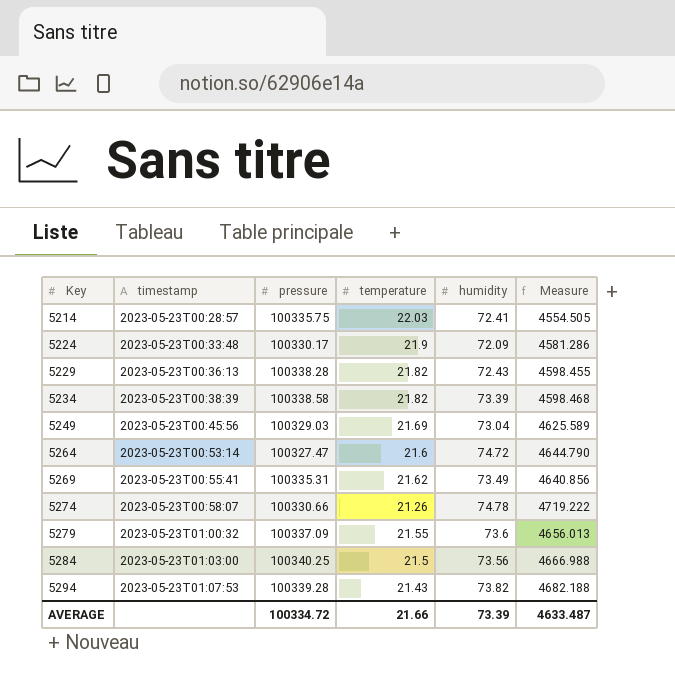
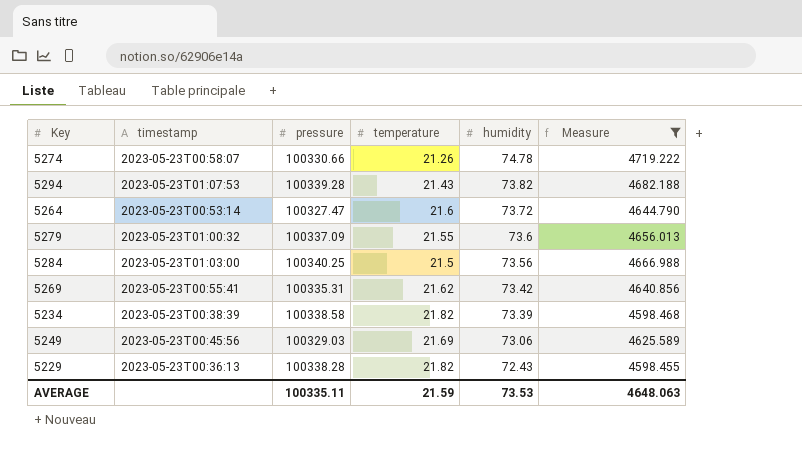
filter: none -> Measure >= 4598.455
row order: Key ascending -> humidity descending
5264 | humidity: 74.72 -> 73.72
5269 | humidity: 73.49 -> 73.42
5249 | humidity: 73.04 -> 73.06
AVERAGE | pressure: 100334.72 -> 100335.11
AVERAGE | temperature: 21.66 -> 21.59
AVERAGE | humidity: 73.39 -> 73.53
AVERAGE | Measure: 4633.487 -> 4648.063

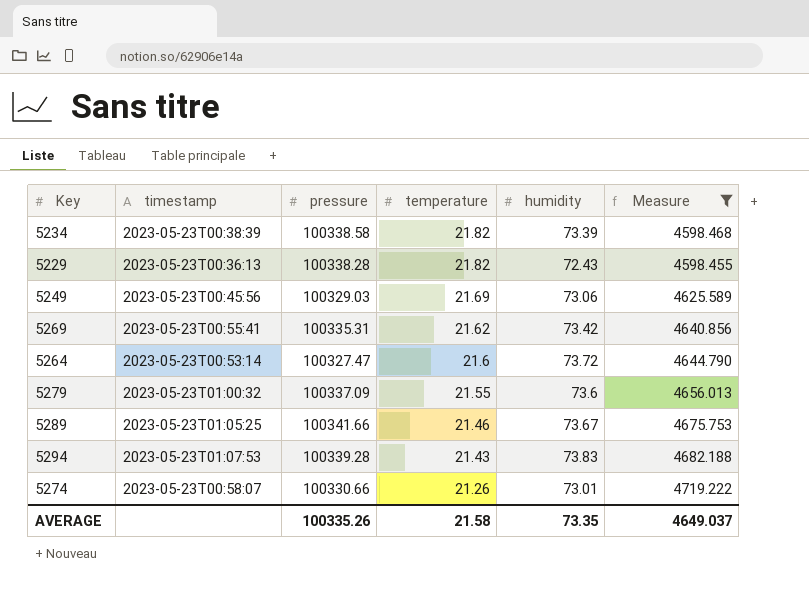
row order: humidity descending -> temperature descending
row 5284: 2023-05-23T01:03:00 | 100340.25 | 21.5 | 73.56 | 4666.988 -> none
row 5289: none -> 2023-05-23T01:05:25 | 100341.66 | 21.46 | 73.67 | 4675.753
5294 | humidity: 73.82 -> 73.83
5274 | humidity: 74.78 -> 73.01
AVERAGE | pressure: 100335.11 -> 100335.26
AVERAGE | temperature: 21.59 -> 21.58
AVERAGE | humidity: 73.53 -> 73.35
AVERAGE | Measure: 4648.063 -> 4649.037

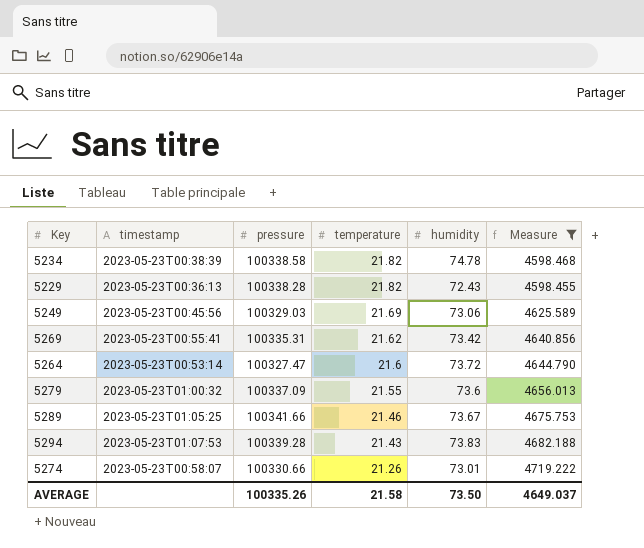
5234 | humidity: 73.39 -> 74.78
AVERAGE | humidity: 73.35 -> 73.50

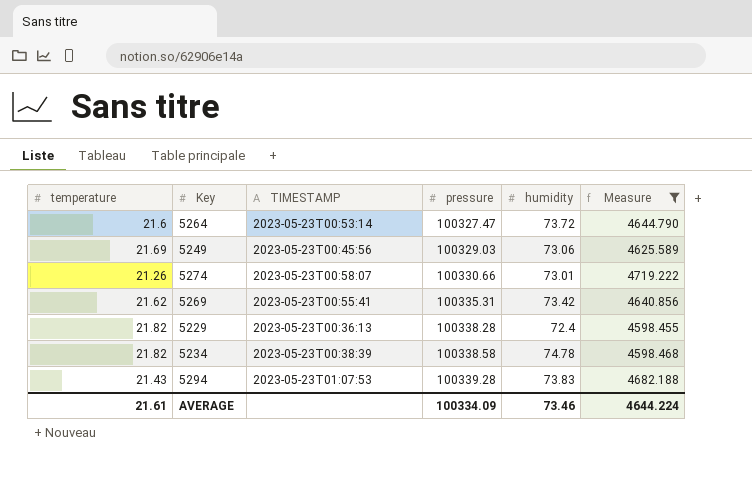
row order: temperature descending -> pressure ascending
column temperature | position: 4 -> 1
column name: timestamp -> TIMESTAMP
row 5279: 2023-05-23T01:00:32 | 100337.09 | 21.55 | 73.6 | 4656.013 -> none
row 5289: 2023-05-23T01:05:25 | 100341.66 | 21.46 | 73.67 | 4675.753 -> none
5229 | humidity: 72.43 -> 72.4
AVERAGE | temperature: 21.58 -> 21.61
AVERAGE | pressure: 100335.26 -> 100334.09
AVERAGE | humidity: 73.50 -> 73.46
AVERAGE | Measure: 4649.037 -> 4644.224

